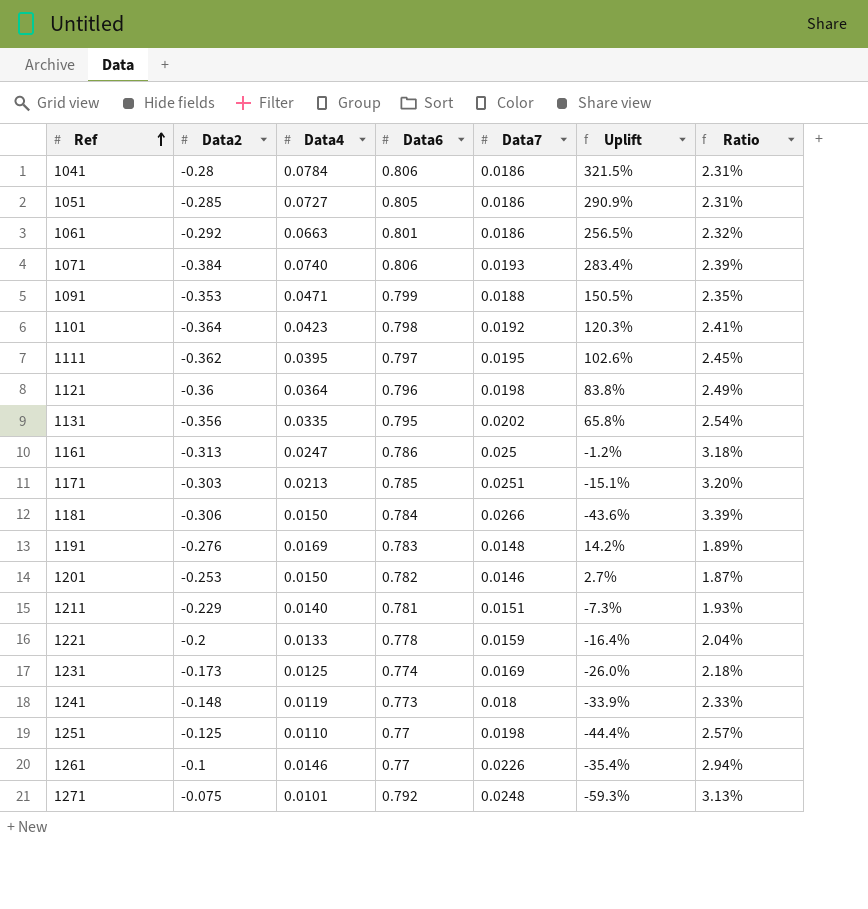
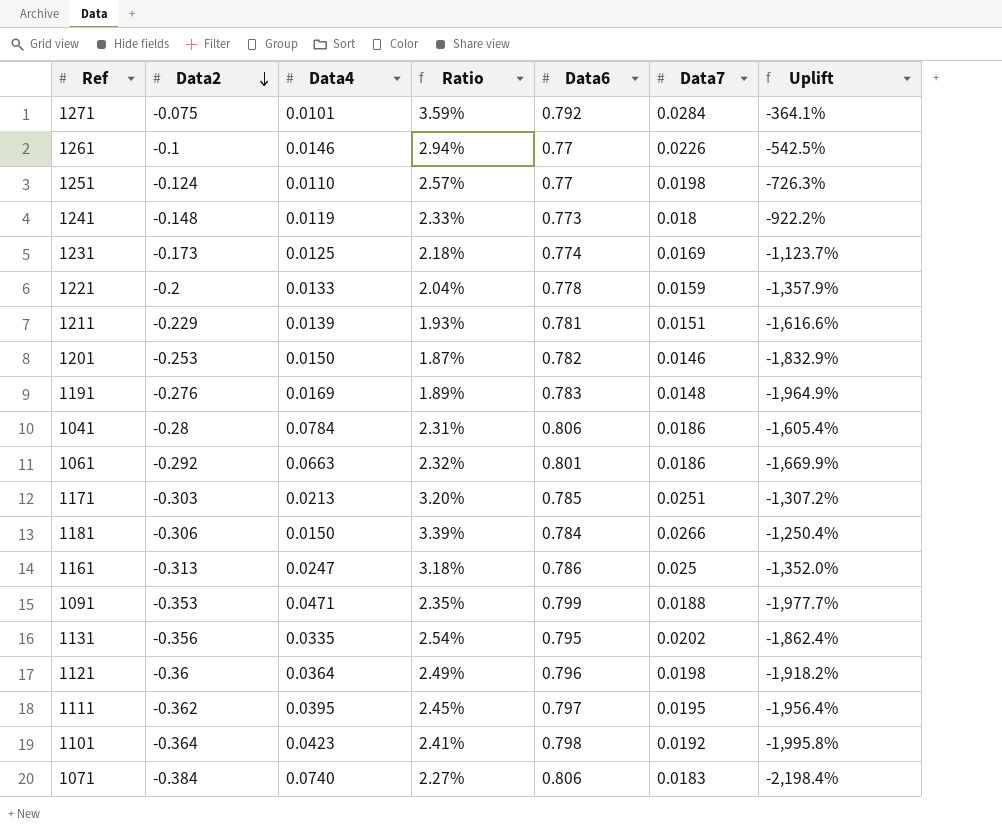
row order: Ref ascending -> Data2 descending
column Ratio | position: 7 -> 4
column Uplift | formula: ([Data4] - [Data7]) / [Data7] -> ([Data2] - [Data7]) / [Data7]
row 1051: -0.285 | 0.0727 | 0.805 | 0.0186 | 290.9% | 2.31% -> none
1271 | Ratio: 3.13% -> 3.59%
1271 | Data7: 0.0248 -> 0.0284
1251 | Data2: -0.125 -> -0.124
1211 | Data4: 0.0140 -> 0.0139
1071 | Ratio: 2.39% -> 2.27%
1071 | Data7: 0.0193 -> 0.0183

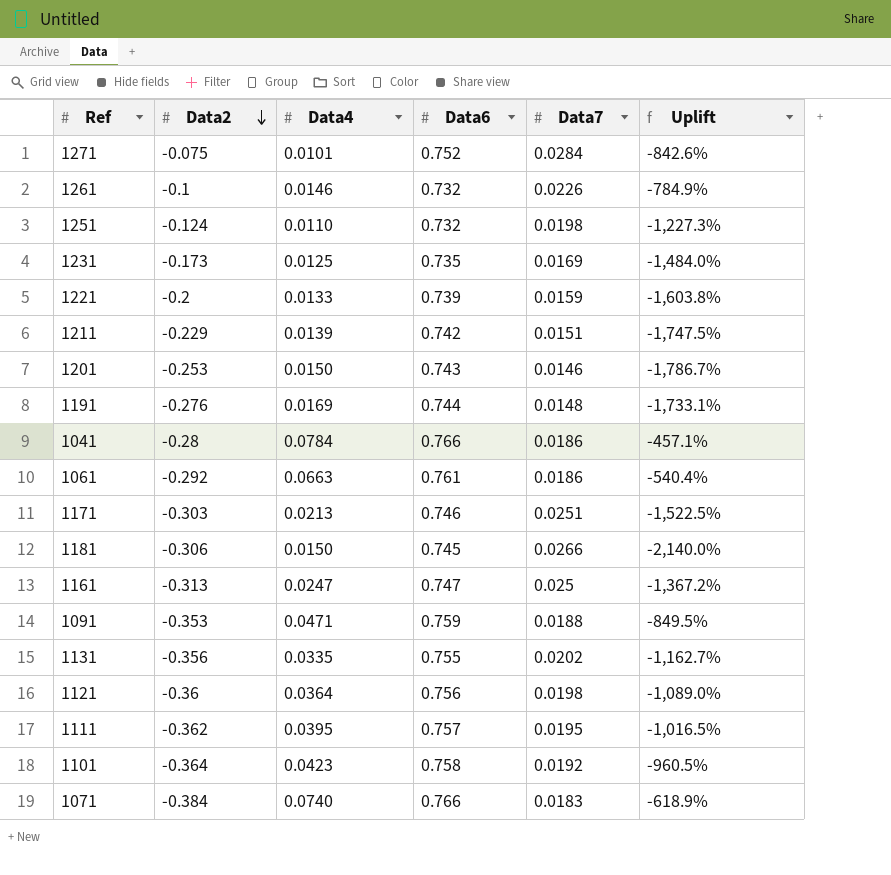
column Ratio | formula: [Data7] / [Data6] -> none
column Uplift | formula: ([Data2] - [Data7]) / [Data7] -> ([Data2] - [Data4]) / [Data4]
row 1241: -0.148 | 0.0119 | 2.33% | 0.773 | 0.018 | -922.2% -> none
1271 | Data6: 0.792 -> 0.752
1261 | Data6: 0.77 -> 0.732
1251 | Data6: 0.77 -> 0.732
1231 | Data6: 0.774 -> 0.735
1221 | Data6: 0.778 -> 0.739
1211 | Data6: 0.781 -> 0.742
1201 | Data6: 0.782 -> 0.743
1191 | Data6: 0.783 -> 0.744
1041 | Data6: 0.806 -> 0.766
1061 | Data6: 0.801 -> 0.761
1171 | Data6: 0.785 -> 0.746
1181 | Data6: 0.784 -> 0.745
1161 | Data6: 0.786 -> 0.747
1091 | Data6: 0.799 -> 0.759
1131 | Data6: 0.795 -> 0.755
1121 | Data6: 0.796 -> 0.756
1111 | Data6: 0.797 -> 0.757
1101 | Data6: 0.798 -> 0.758
1071 | Data6: 0.806 -> 0.766

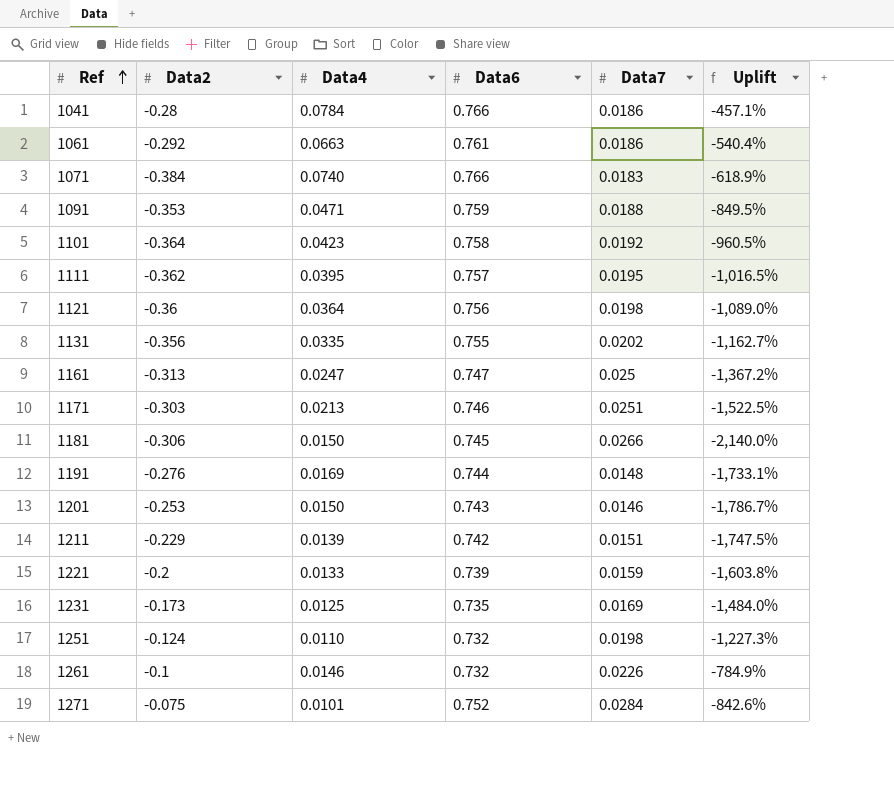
row order: Data2 descending -> Ref ascending

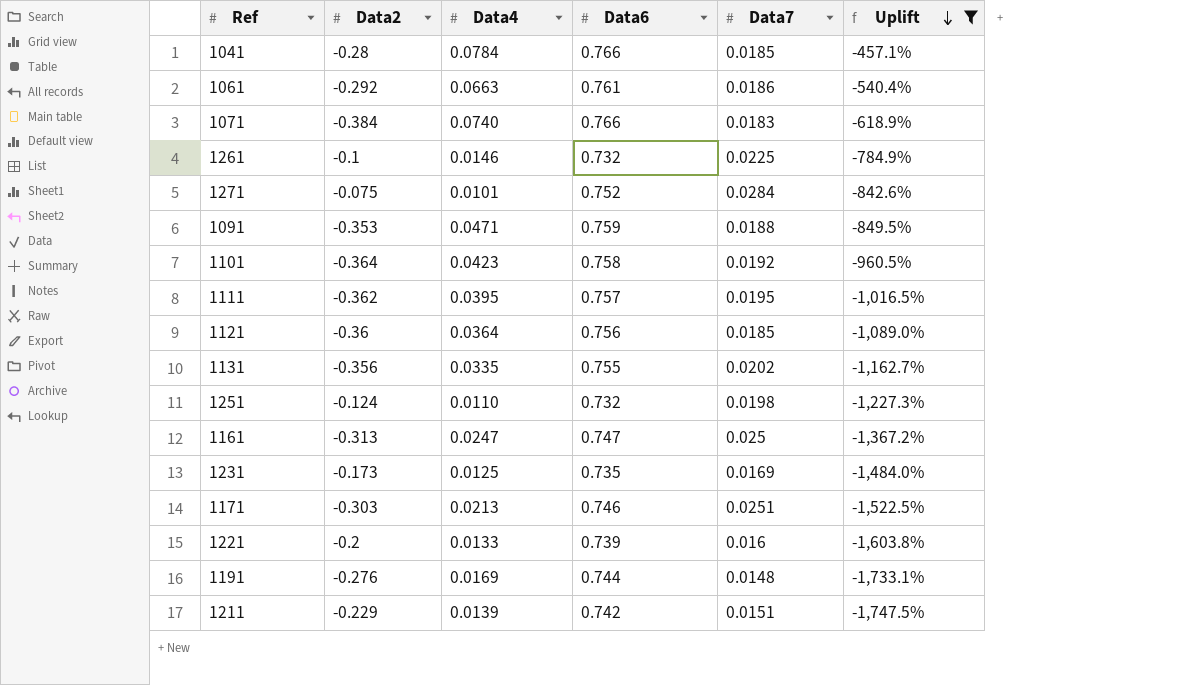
filter: none -> Uplift >= -1,747.5%
row order: Ref ascending -> Uplift descending
1041 | Data7: 0.0186 -> 0.0185
1261 | Data7: 0.0226 -> 0.0225
1121 | Data7: 0.0198 -> 0.0185
1221 | Data7: 0.0159 -> 0.016

